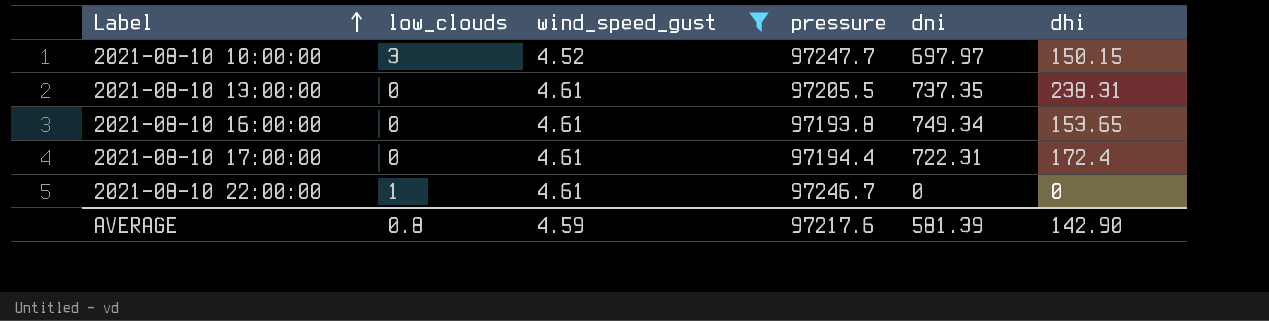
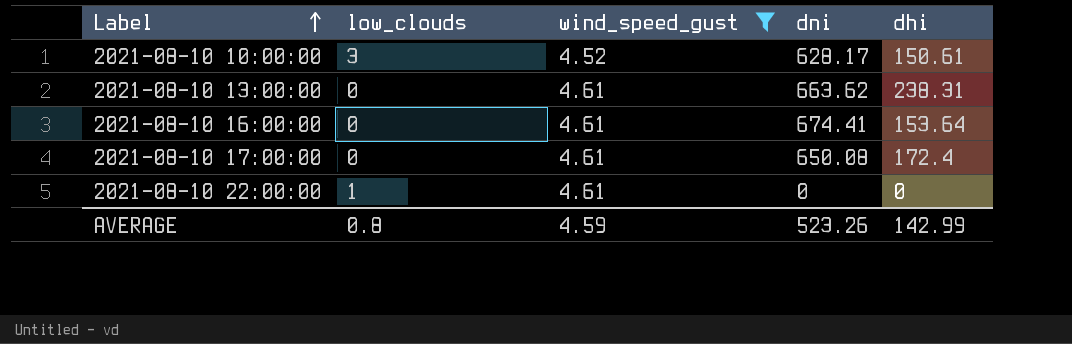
column pressure | position: 4 -> none
2021-08-10 10:00:00 | dni: 697.97 -> 628.17
2021-08-10 10:00:00 | dhi: 150.15 -> 150.61
2021-08-10 13:00:00 | dni: 737.35 -> 663.62
2021-08-10 16:00:00 | dni: 749.34 -> 674.41
2021-08-10 16:00:00 | dhi: 153.65 -> 153.64
2021-08-10 17:00:00 | dni: 722.31 -> 650.08
AVERAGE | dni: 581.39 -> 523.26
AVERAGE | dhi: 142.90 -> 142.99

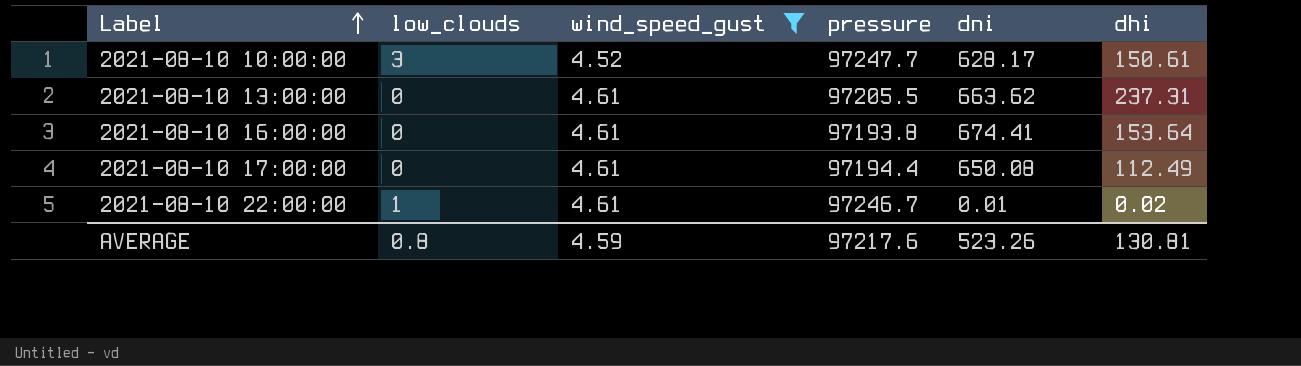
column pressure | position: none -> 4
2021-08-10 13:00:00 | dhi: 238.31 -> 237.31
2021-08-10 17:00:00 | dhi: 172.4 -> 112.49
2021-08-10 22:00:00 | dni: 0 -> 0.01
2021-08-10 22:00:00 | dhi: 0 -> 0.02
AVERAGE | dhi: 142.99 -> 130.81

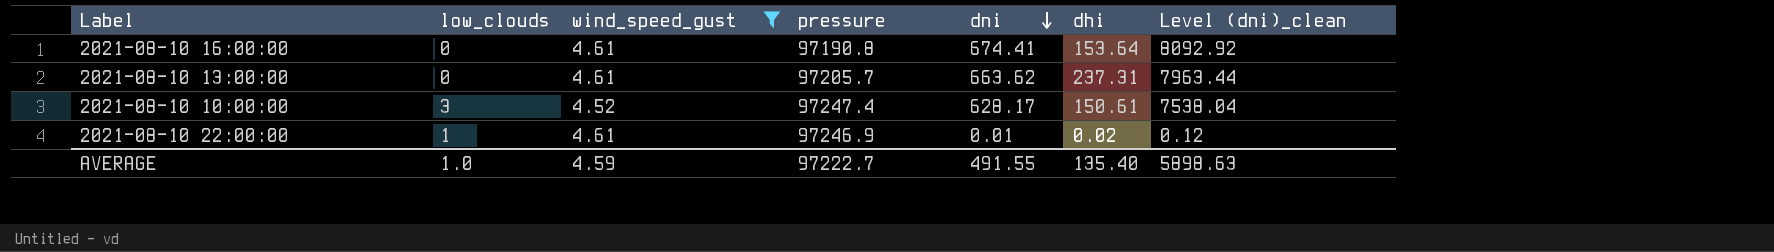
row order: Label ascending -> dni descending
column Level (dni)_clean | formula: none -> [dni] * 12
row 2021-08-10 17:00:00: 0 | 4.61 | 97194.4 | 650.08 | 112.49 -> none
2021-08-10 16:00:00 | pressure: 97193.8 -> 97190.8
2021-08-10 13:00:00 | pressure: 97205.5 -> 97205.7
2021-08-10 10:00:00 | pressure: 97247.7 -> 97247.4
2021-08-10 22:00:00 | pressure: 97246.7 -> 97246.9
AVERAGE | low_clouds: 0.8 -> 1.0
AVERAGE | pressure: 97217.6 -> 97222.7
AVERAGE | dni: 523.26 -> 491.55
AVERAGE | dhi: 130.81 -> 135.40

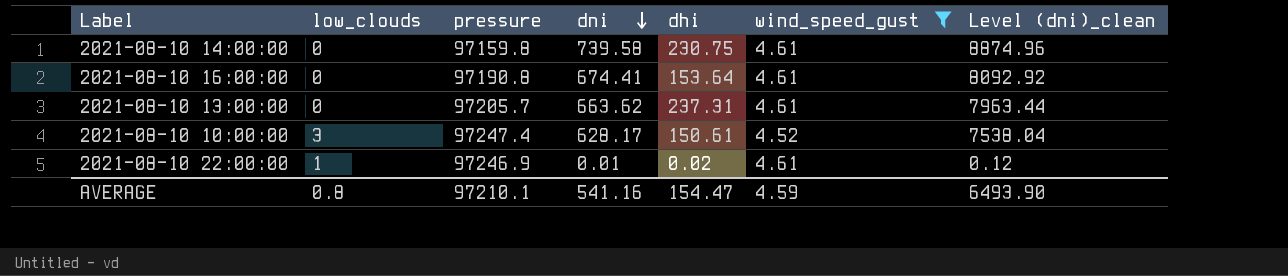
column wind_speed_gust | position: 3 -> 6
row 2021-08-10 14:00:00: none -> 0 | 97159.8 | 739.58 | 230.75 | 4.61 | 8874.96
AVERAGE | low_clouds: 1.0 -> 0.8
AVERAGE | pressure: 97222.7 -> 97210.1
AVERAGE | dni: 491.55 -> 541.16
AVERAGE | dhi: 135.40 -> 154.47
AVERAGE | Level (dni)_clean: 5898.63 -> 6493.90

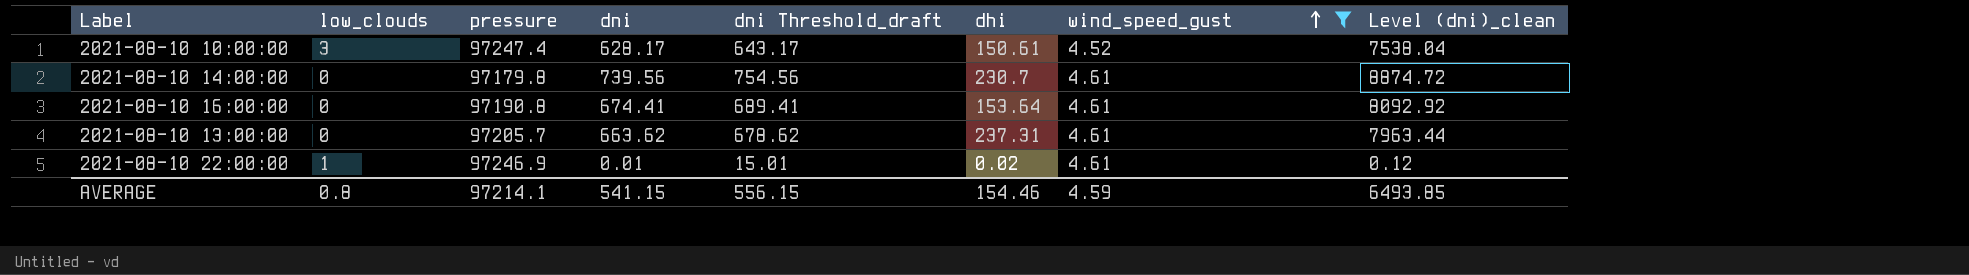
row order: dni descending -> wind_speed_gust ascending
column dni Threshold_draft | formula: none -> [dni] + 15
2021-08-10 14:00:00 | pressure: 97159.8 -> 97179.8
2021-08-10 14:00:00 | dni: 739.58 -> 739.56
2021-08-10 14:00:00 | dhi: 230.75 -> 230.7
2021-08-10 14:00:00 | Level (dni)_clean: 8874.96 -> 8874.72
AVERAGE | pressure: 97210.1 -> 97214.1
AVERAGE | dni: 541.16 -> 541.15
AVERAGE | dhi: 154.47 -> 154.46
AVERAGE | Level (dni)_clean: 6493.90 -> 6493.85

